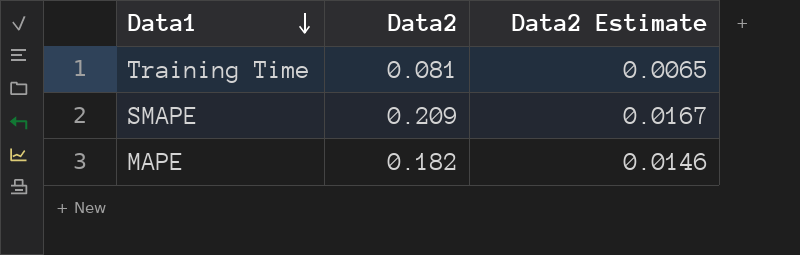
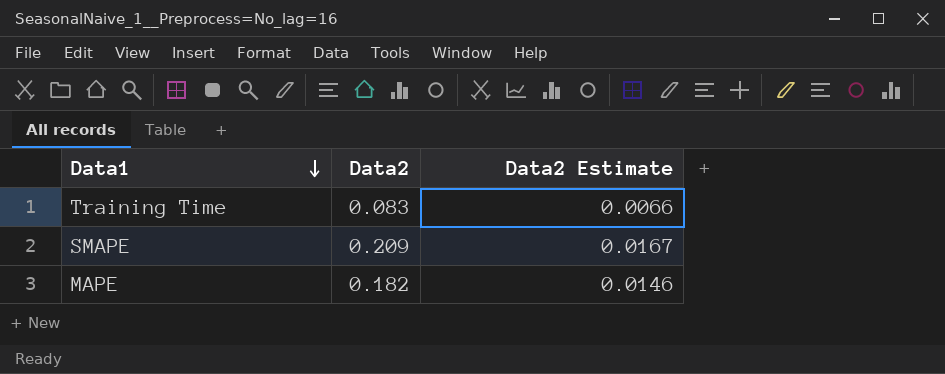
Training Time | Data2: 0.081 -> 0.083
Training Time | Data2 Estimate: 0.0065 -> 0.0066

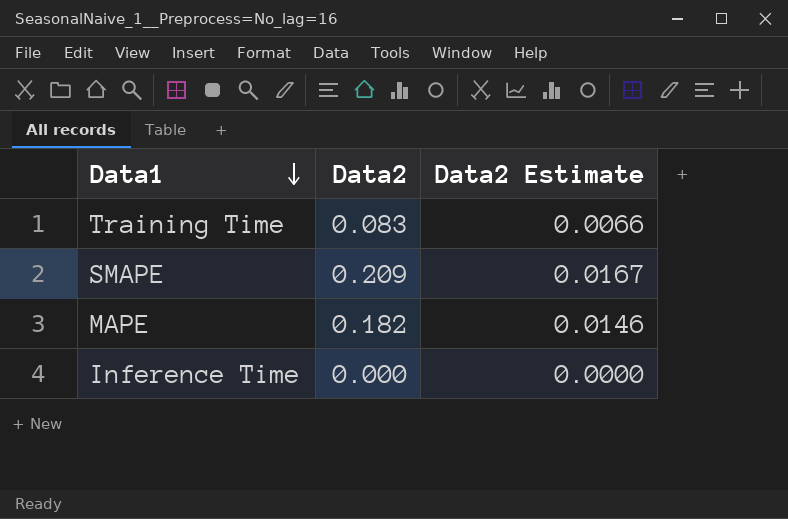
row Inference Time: none -> 0.000 | 0.0000

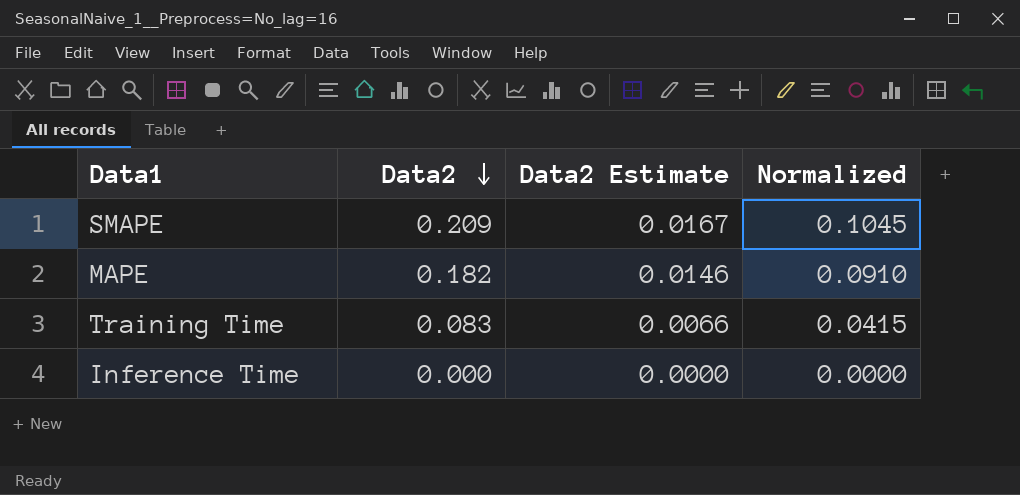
row order: Data1 descending -> Data2 descending
column Normalized | formula: none -> [Data2] * 0.5

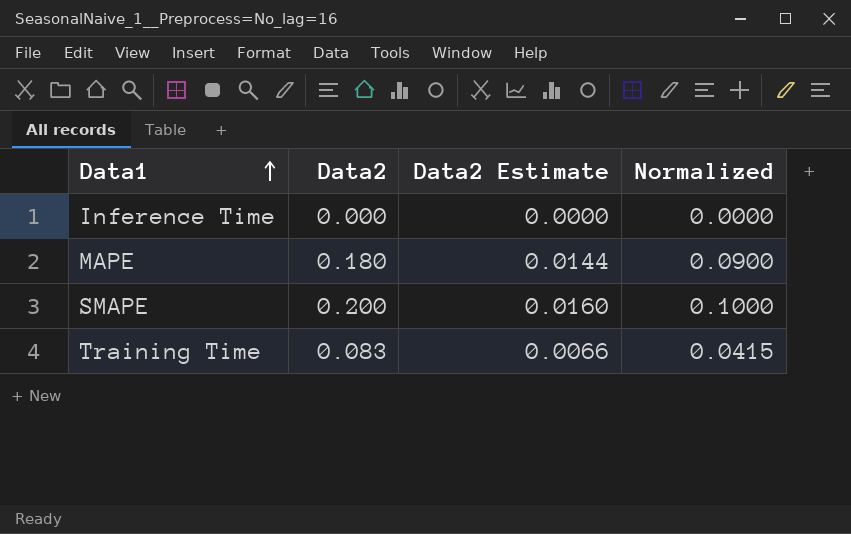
row order: Data2 descending -> Data1 ascending
MAPE | Data2: 0.182 -> 0.180
MAPE | Data2 Estimate: 0.0146 -> 0.0144
MAPE | Normalized: 0.0910 -> 0.0900
SMAPE | Data2: 0.209 -> 0.200
SMAPE | Data2 Estimate: 0.0167 -> 0.0160
SMAPE | Normalized: 0.1045 -> 0.1000

